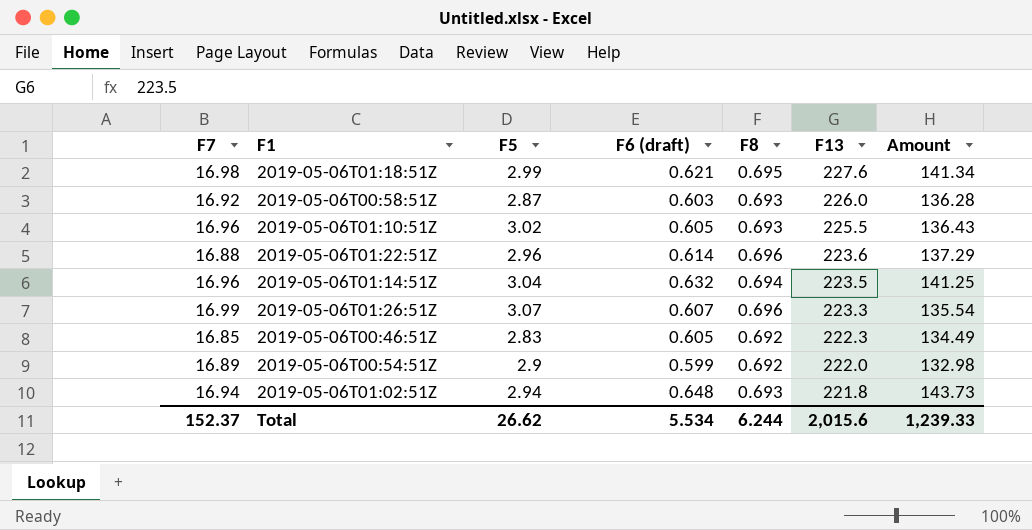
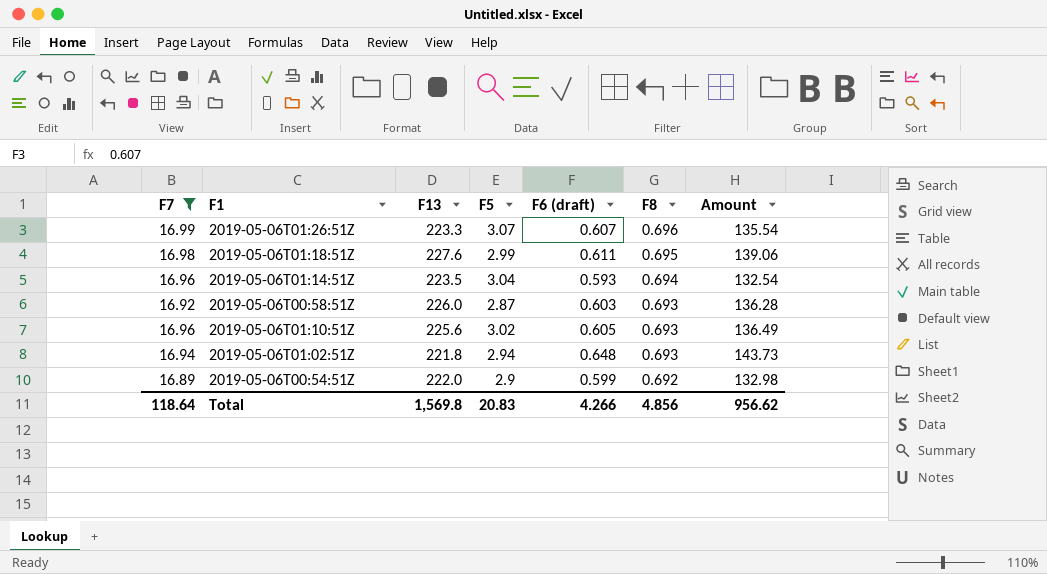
filter: none -> F7 >= 16.89
row order: F13 descending -> F8 descending
column F13 | position: 6 -> 3
2019-05-06T01:18:51Z | F6 (draft): 0.621 -> 0.611
2019-05-06T01:18:51Z | Amount: 141.34 -> 139.06
2019-05-06T01:14:51Z | F6 (draft): 0.632 -> 0.593
2019-05-06T01:14:51Z | Amount: 141.25 -> 132.54
2019-05-06T01:10:51Z | F13: 225.5 -> 225.6
2019-05-06T01:10:51Z | Amount: 136.43 -> 136.49
Total | F7: 152.37 -> 118.64
Total | F13: 2,015.6 -> 1,569.8
Total | F5: 26.62 -> 20.83
Total | F6 (draft): 5.534 -> 4.266
Total | F8: 6.244 -> 4.856
Total | Amount: 1,239.33 -> 956.62

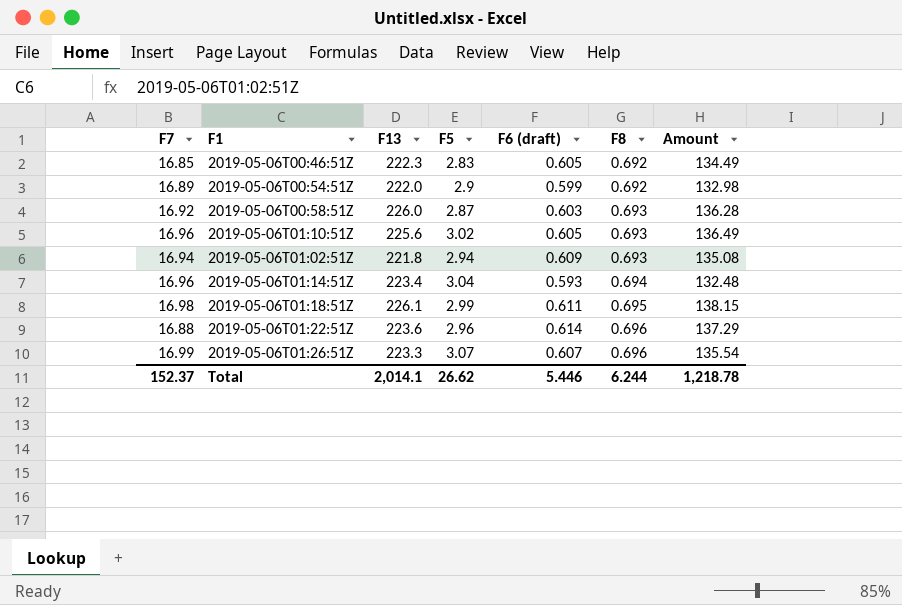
filter: F7 >= 16.89 -> none
row order: F8 descending -> F8 ascending
2019-05-06T01:02:51Z | F6 (draft): 0.648 -> 0.609
2019-05-06T01:02:51Z | Amount: 143.73 -> 135.08
2019-05-06T01:14:51Z | F13: 223.5 -> 223.4
2019-05-06T01:14:51Z | Amount: 132.54 -> 132.48
2019-05-06T01:18:51Z | F13: 227.6 -> 226.1
2019-05-06T01:18:51Z | Amount: 139.06 -> 138.15
Total | F7: 118.64 -> 152.37
Total | F13: 1,569.8 -> 2,014.1
Total | F5: 20.83 -> 26.62
Total | F6 (draft): 4.266 -> 5.446
Total | F8: 4.856 -> 6.244
Total | Amount: 956.62 -> 1,218.78

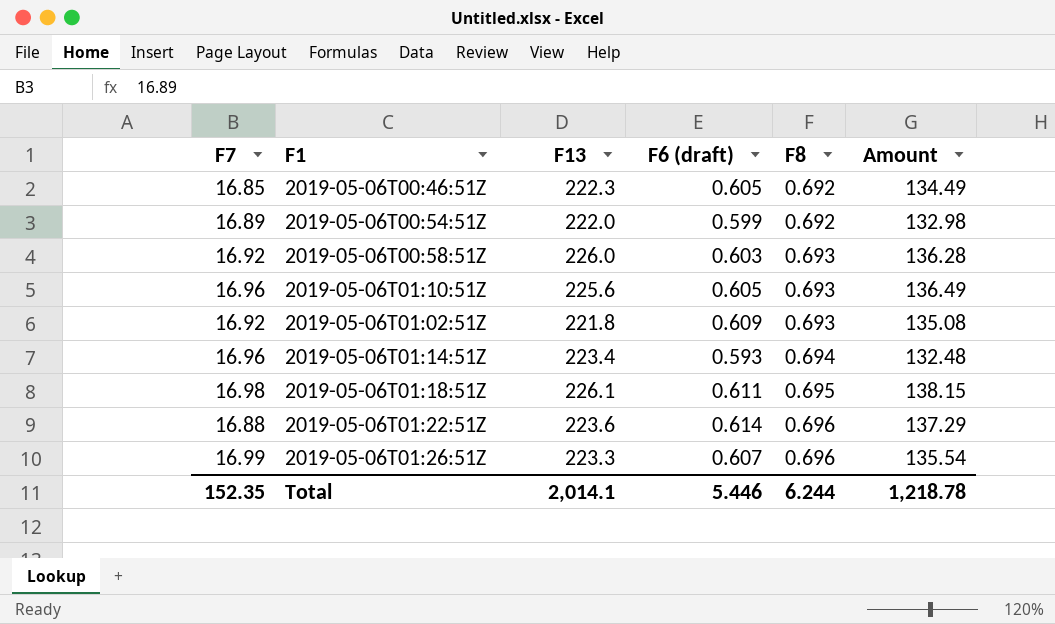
column F5 | position: 4 -> none
2019-05-06T01:02:51Z | F7: 16.94 -> 16.92
Total | F7: 152.37 -> 152.35

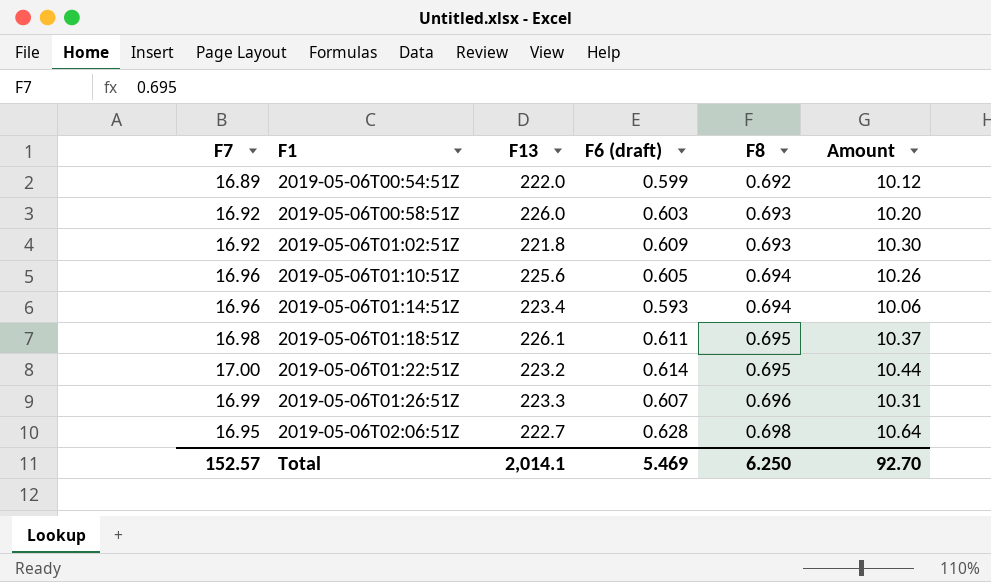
row order: F8 ascending -> F1 ascending
column Amount | formula: [F13] * [F6 (draft)] -> [F7] * [F6 (draft)]
row 2019-05-06T00:46:51Z: 16.85 | 222.3 | 0.605 | 0.692 | 134.49 -> none
2019-05-06T01:10:51Z | F8: 0.693 -> 0.694
2019-05-06T01:22:51Z | F7: 16.88 -> 17.00
2019-05-06T01:22:51Z | F13: 223.6 -> 223.2
2019-05-06T01:22:51Z | F8: 0.696 -> 0.695
row 2019-05-06T02:06:51Z: none -> 16.95 | 222.7 | 0.628 | 0.698 | 10.64
Total | F7: 152.35 -> 152.57
Total | F6 (draft): 5.446 -> 5.469
Total | F8: 6.244 -> 6.250
Total | Amount: 1,218.78 -> 92.70

